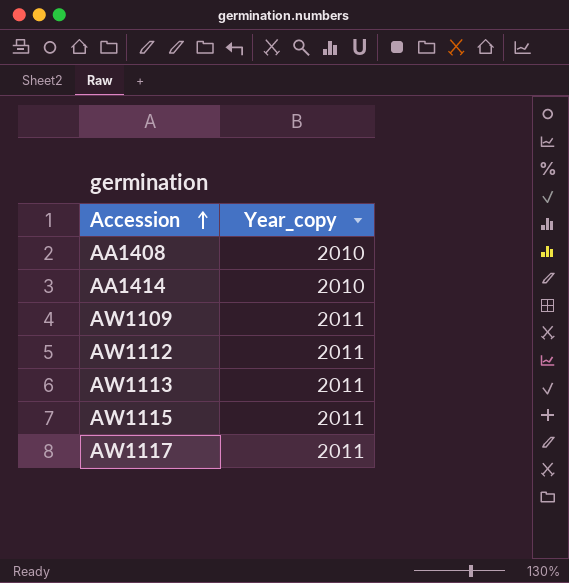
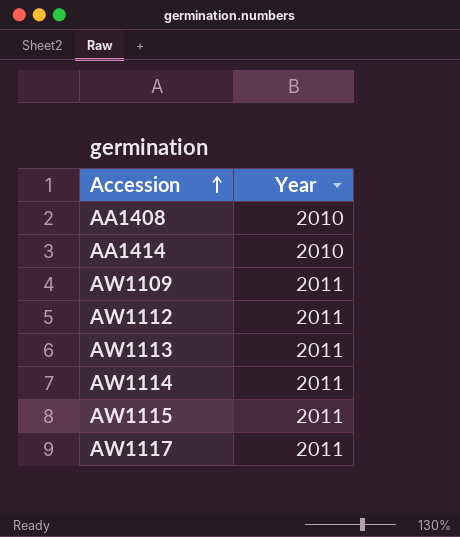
column name: Year_copy -> Year
row AW1114: none -> 2011

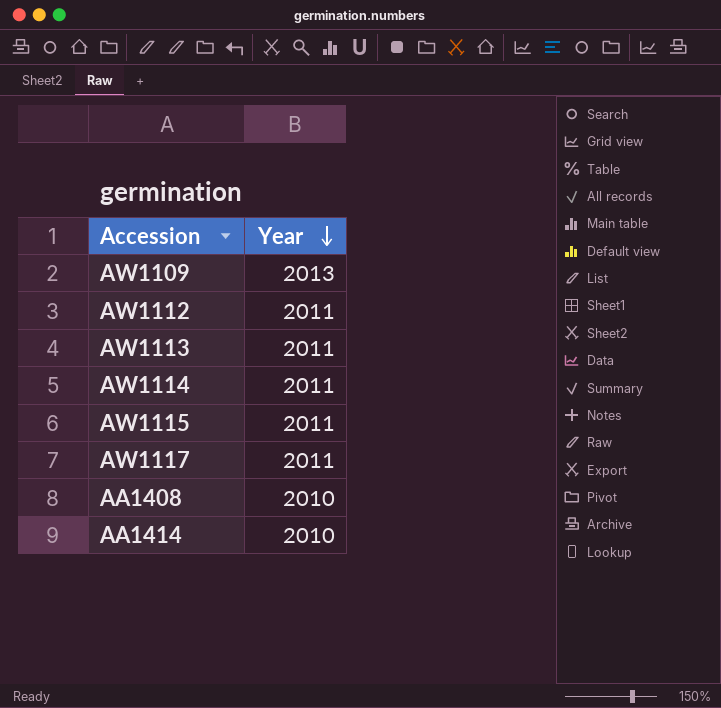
row order: Accession ascending -> Year descending
AW1109 | Year: 2011 -> 2013

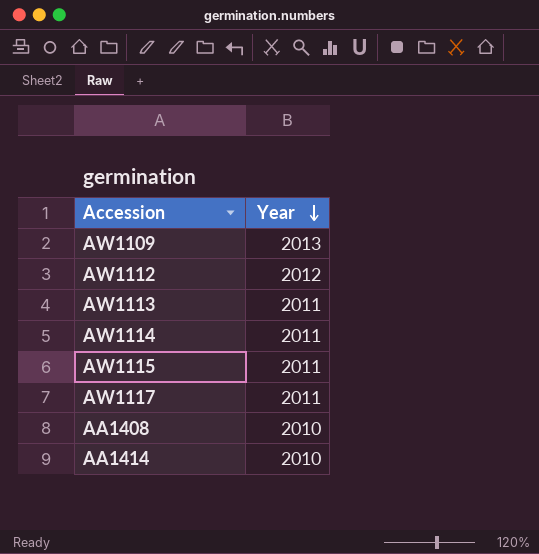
AW1112 | Year: 2011 -> 2012

